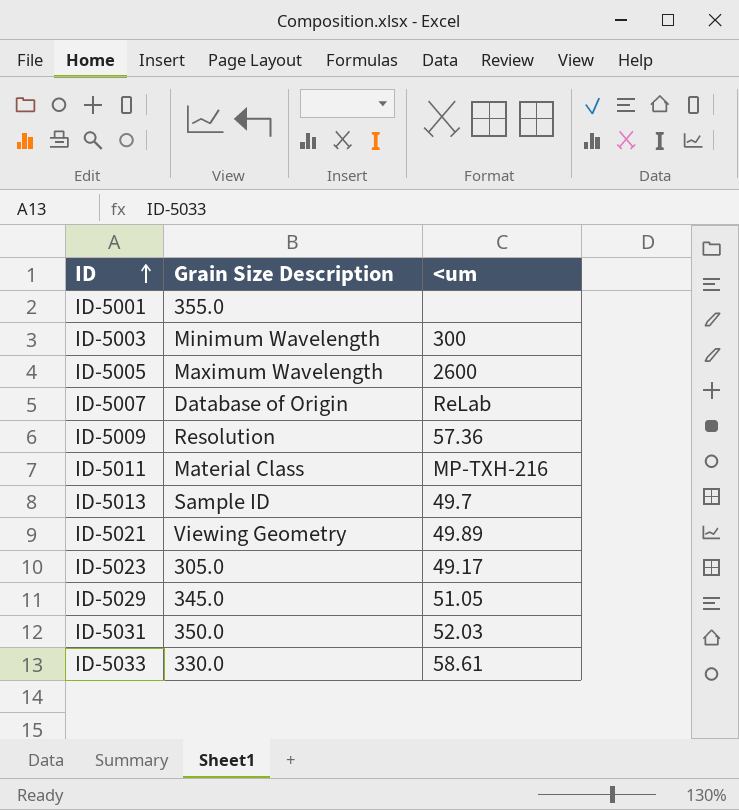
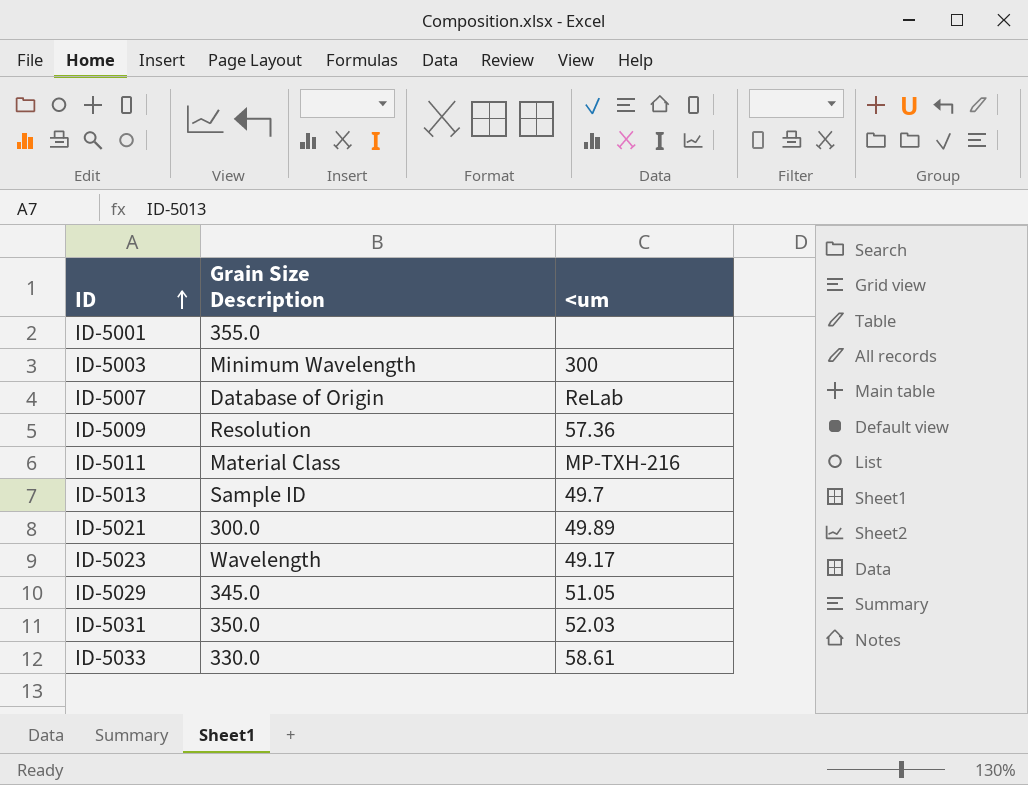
row ID-5005: Maximum Wavelength | 2600 -> none
ID-5021 | Grain Size Description: Viewing Geometry -> 300.0
ID-5023 | Grain Size Description: 305.0 -> Wavelength

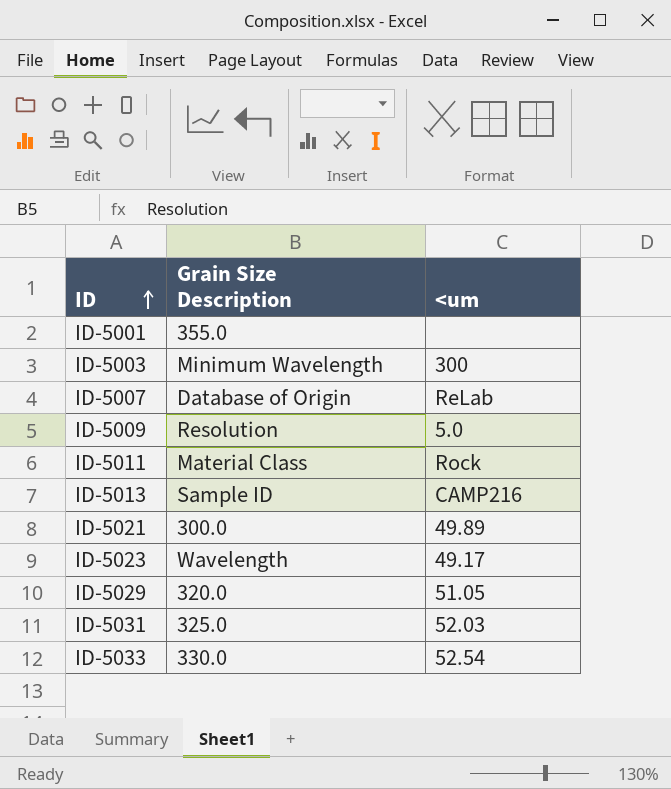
ID-5009 | <um: 57.36 -> 5.0
ID-5011 | <um: MP-TXH-216 -> Rock
ID-5013 | <um: 49.7 -> CAMP216
ID-5029 | Grain Size Description: 345.0 -> 320.0
ID-5031 | Grain Size Description: 350.0 -> 325.0
ID-5033 | <um: 58.61 -> 52.54

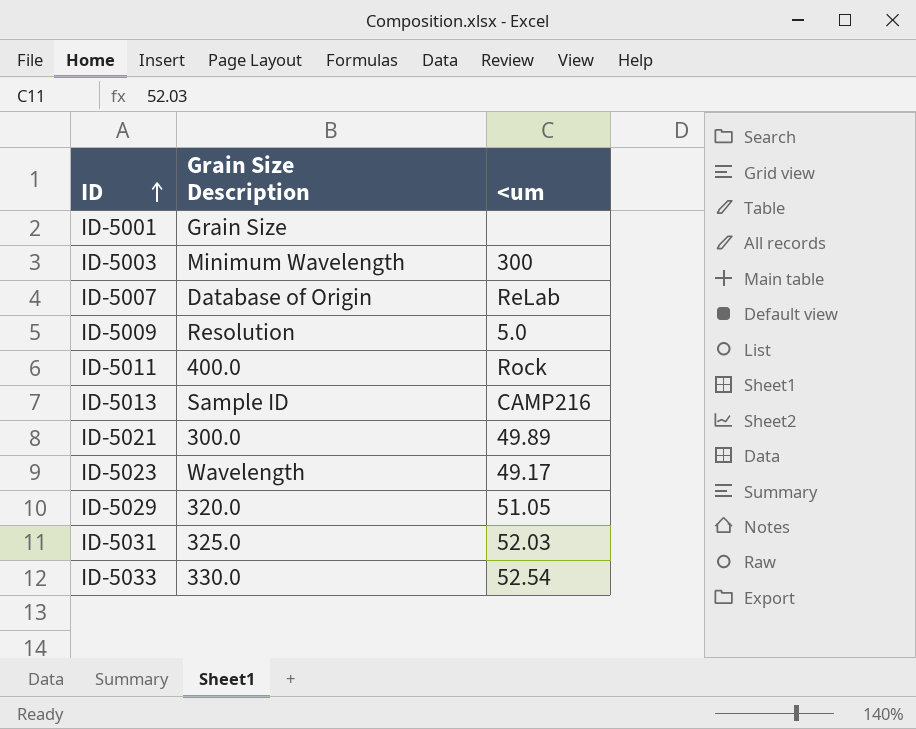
ID-5001 | Grain Size Description: 355.0 -> Grain Size
ID-5011 | Grain Size Description: Material Class -> 400.0

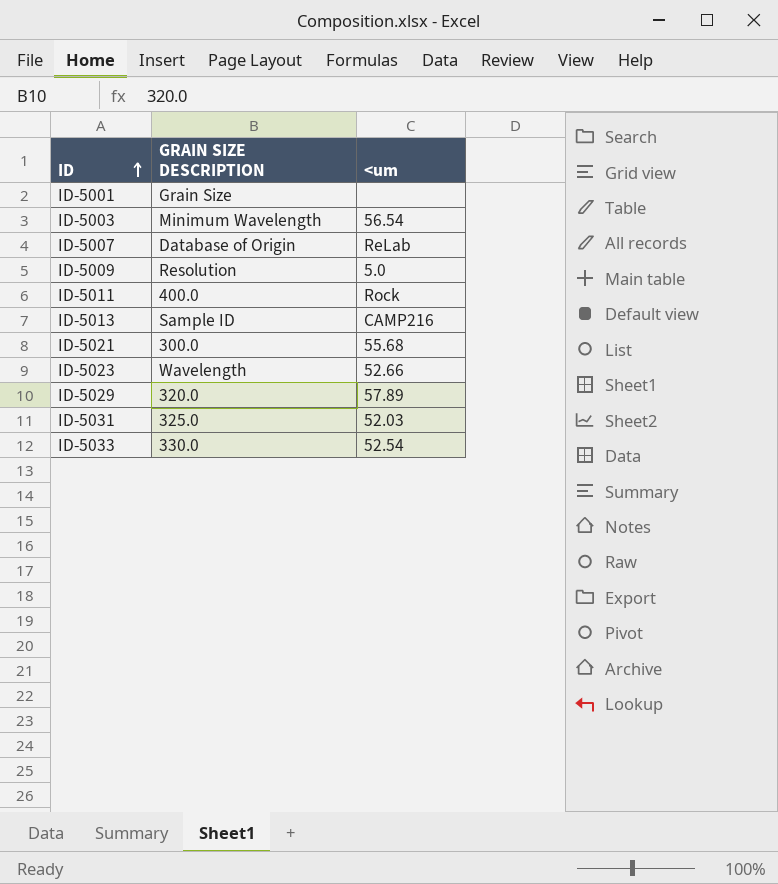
column name: Grain Size Description -> GRAIN SIZE DESCRIPTION
ID-5003 | <um: 300 -> 56.54
ID-5021 | <um: 49.89 -> 55.68
ID-5023 | <um: 49.17 -> 52.66
ID-5029 | <um: 51.05 -> 57.89

